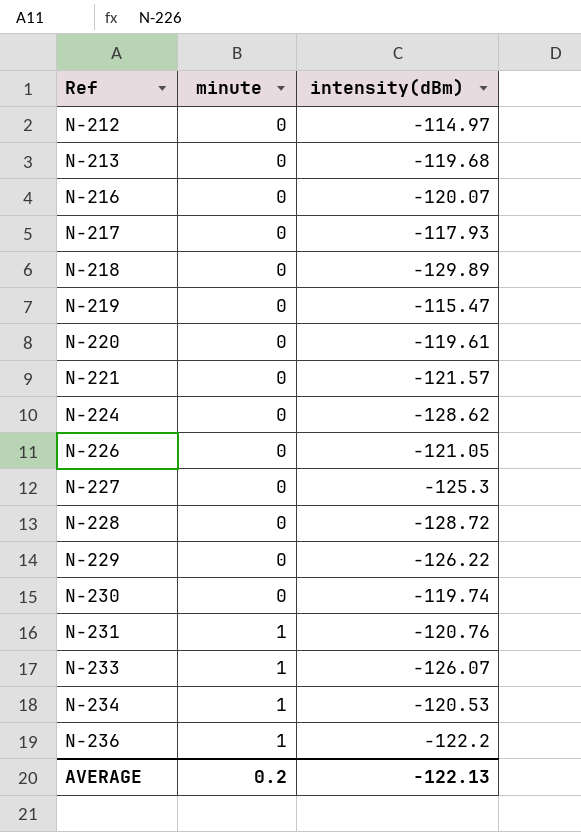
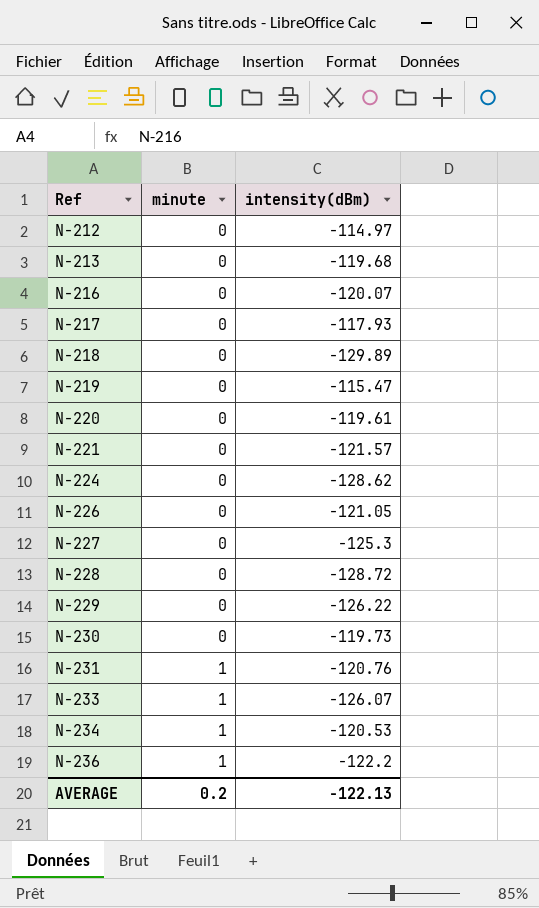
N-230 | intensity(dBm): -119.74 -> -119.73

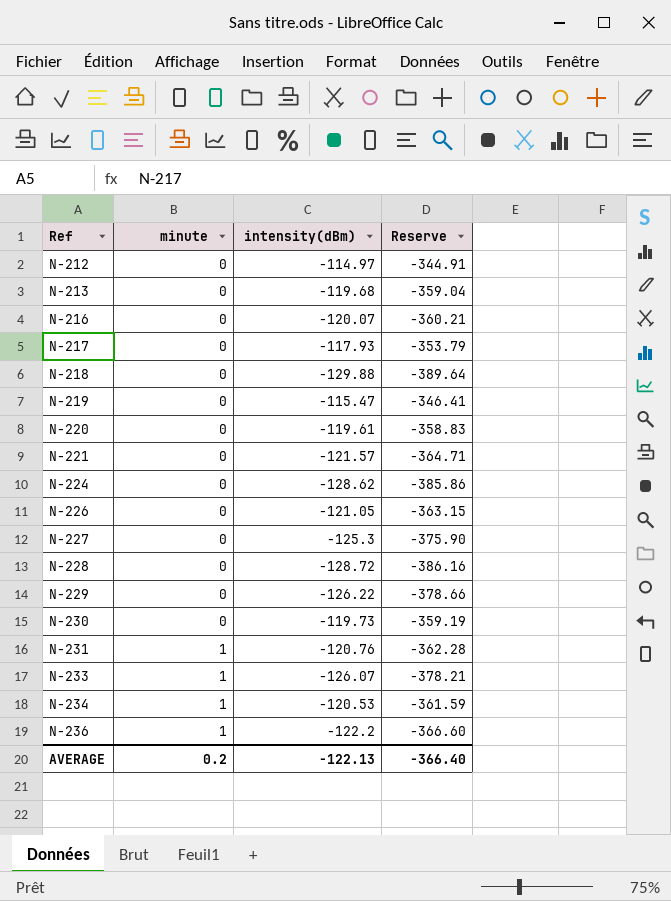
column Reserve | formula: none -> [intensity(dBm)] * 3
N-218 | intensity(dBm): -129.89 -> -129.88

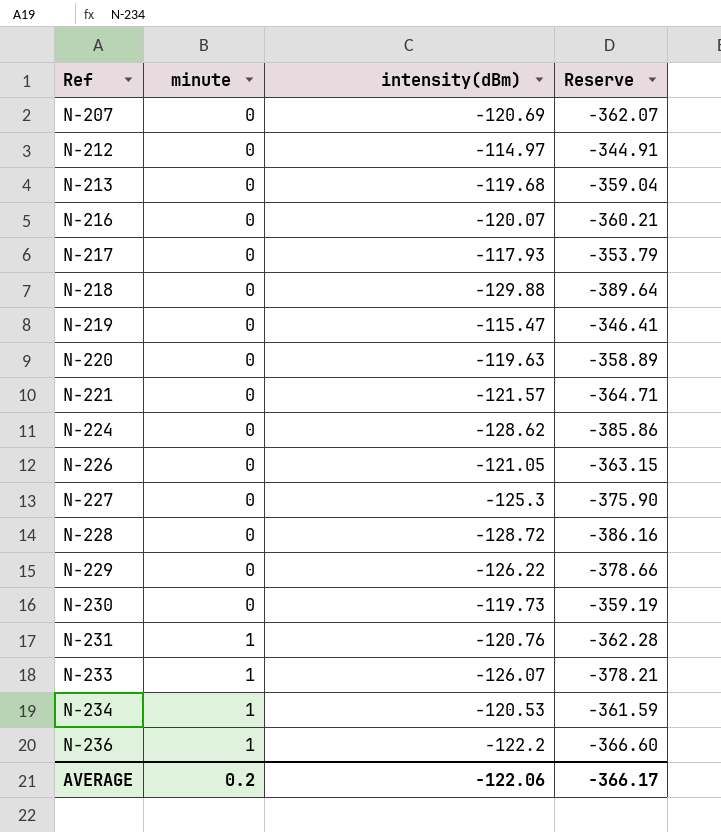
row N-207: none -> 0 | -120.69 | -362.07
N-220 | intensity(dBm): -119.61 -> -119.63
N-220 | Reserve: -358.83 -> -358.89
AVERAGE | intensity(dBm): -122.13 -> -122.06
AVERAGE | Reserve: -366.40 -> -366.17

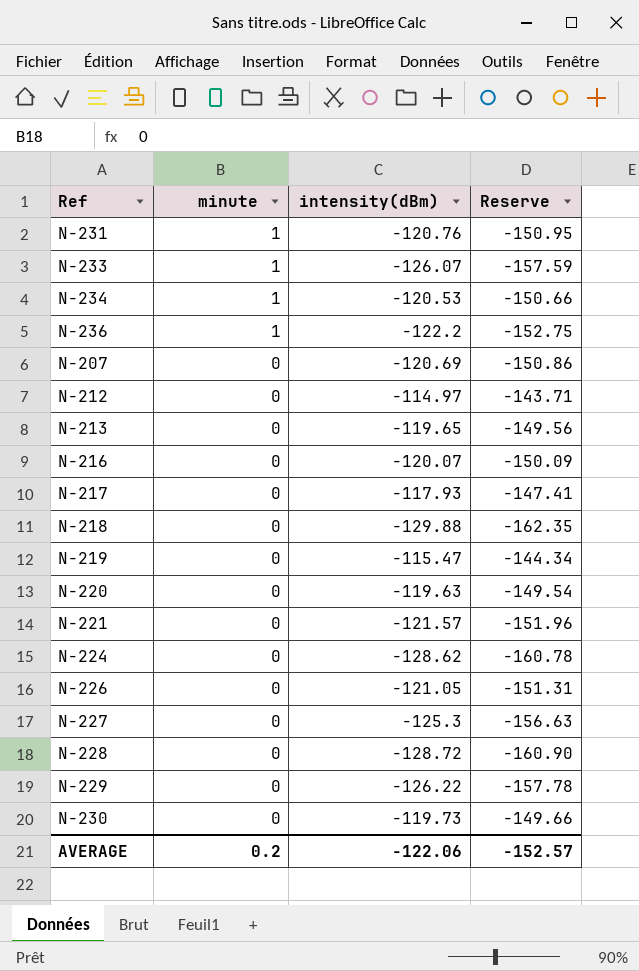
row order: Ref ascending -> minute descending
column Reserve | formula: [intensity(dBm)] * 3 -> [intensity(dBm)] * 1.25
N-213 | intensity(dBm): -119.68 -> -119.65
AVERAGE | Reserve: -366.17 -> -152.57

